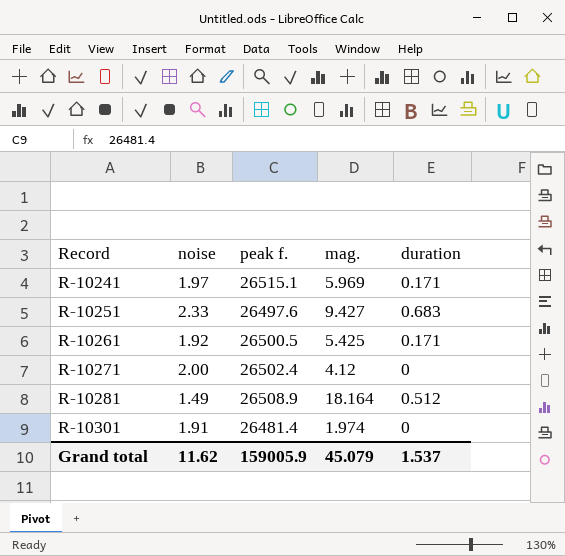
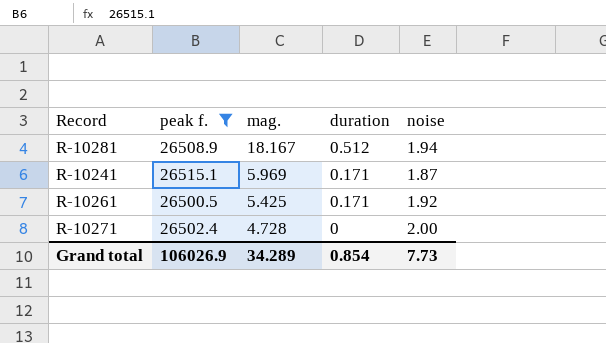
filter: none -> peak f. >= 26500.5
row order: Record ascending -> mag. descending
column noise | position: 2 -> 5
R-10281 | mag.: 18.164 -> 18.167
R-10281 | noise: 1.49 -> 1.94
R-10241 | noise: 1.97 -> 1.87
R-10271 | mag.: 4.12 -> 4.728
Grand total | peak f.: 159005.9 -> 106026.9
Grand total | mag.: 45.079 -> 34.289
Grand total | duration: 1.537 -> 0.854
Grand total | noise: 11.62 -> 7.73

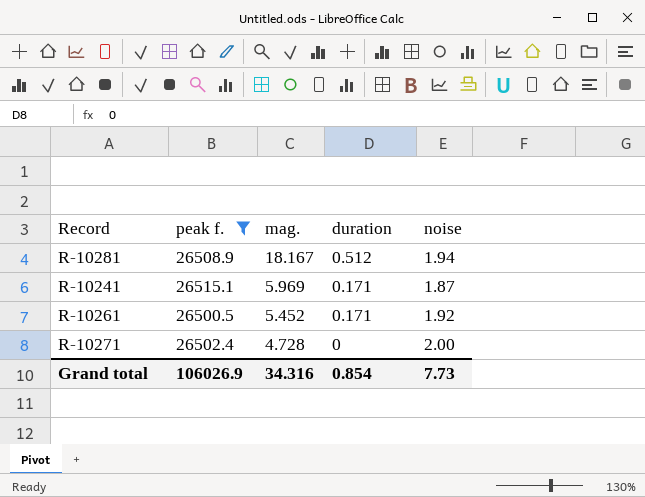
R-10261 | mag.: 5.425 -> 5.452
Grand total | mag.: 34.289 -> 34.316

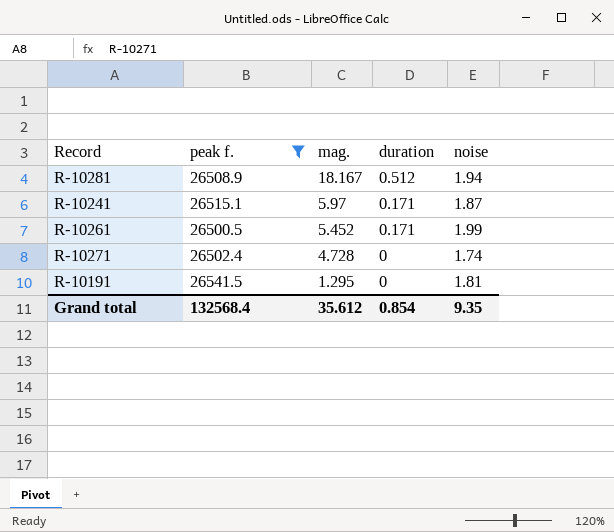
R-10241 | mag.: 5.969 -> 5.97
R-10261 | noise: 1.92 -> 1.99
R-10271 | noise: 2.00 -> 1.74
row R-10191: none -> 26541.5 | 1.295 | 0 | 1.81
Grand total | peak f.: 106026.9 -> 132568.4
Grand total | mag.: 34.316 -> 35.612
Grand total | noise: 7.73 -> 9.35

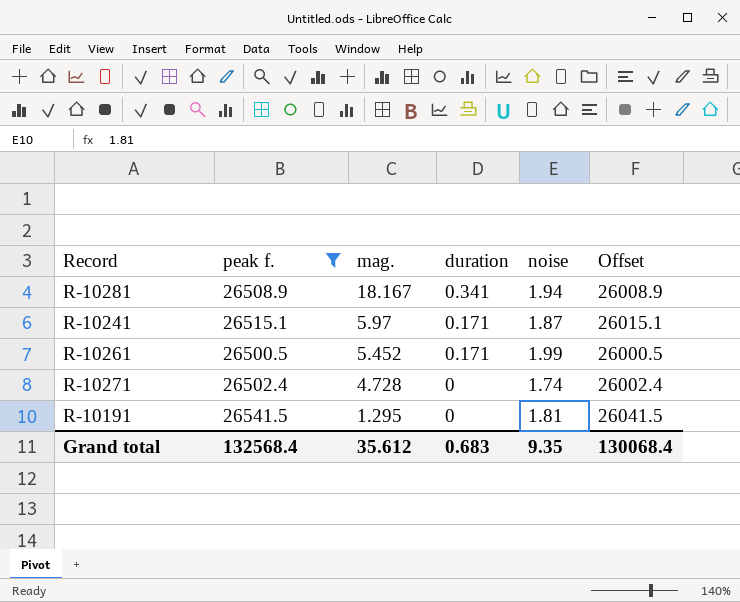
column Offset | formula: none -> [peak f.] - 500
R-10281 | duration: 0.512 -> 0.341
Grand total | duration: 0.854 -> 0.683

